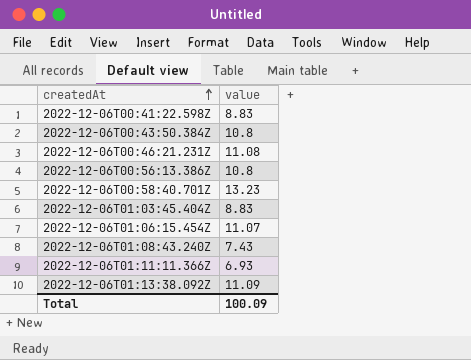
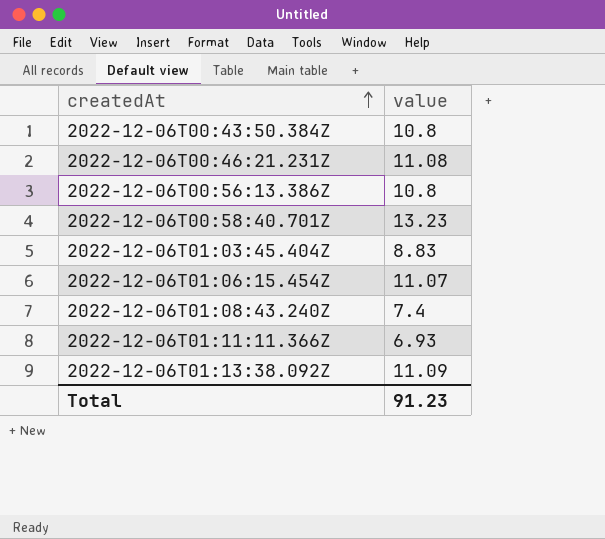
row 2022-12-06T00:41:22.598Z: 8.83 -> none
2022-12-06T01:08:43.240Z | value: 7.43 -> 7.4
Total | value: 100.09 -> 91.23

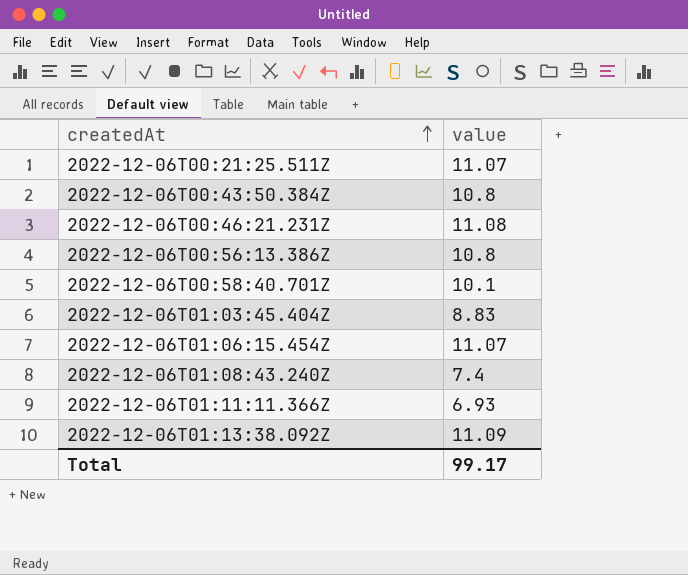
row 2022-12-06T00:21:25.511Z: none -> 11.07
2022-12-06T00:58:40.701Z | value: 13.23 -> 10.1
Total | value: 91.23 -> 99.17

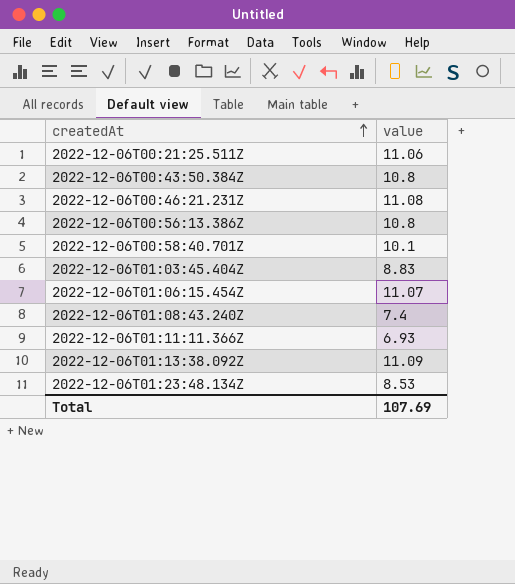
2022-12-06T00:21:25.511Z | value: 11.07 -> 11.06
row 2022-12-06T01:23:48.134Z: none -> 8.53
Total | value: 99.17 -> 107.69

